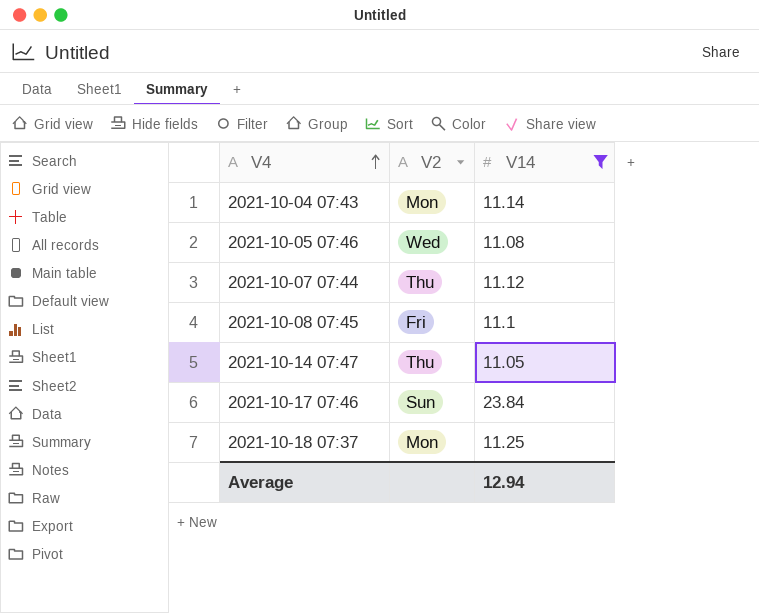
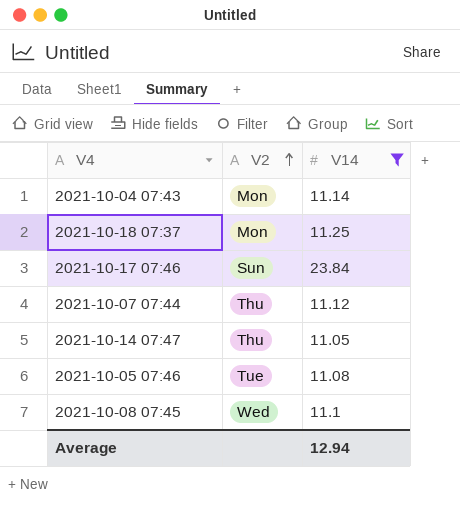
row order: V4 ascending -> V2 ascending
2021-10-05 07:46 | V2: Wed -> Tue
2021-10-08 07:45 | V2: Fri -> Wed

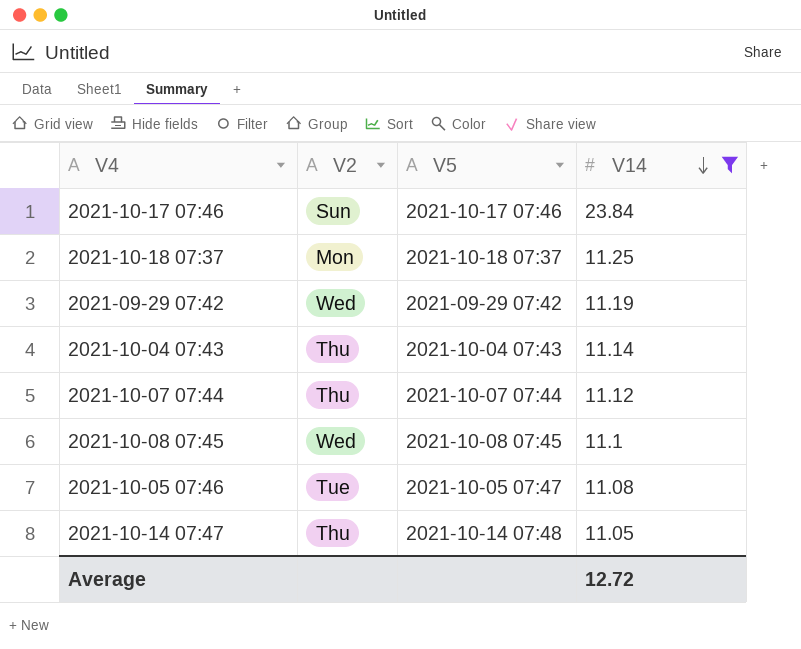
row order: V2 ascending -> V14 descending
column V5 | position: none -> 3
row 2021-09-29 07:42: none -> Wed | 2021-09-29 07:42 | 11.19
2021-10-04 07:43 | V2: Mon -> Thu
Average | V14: 12.94 -> 12.72

